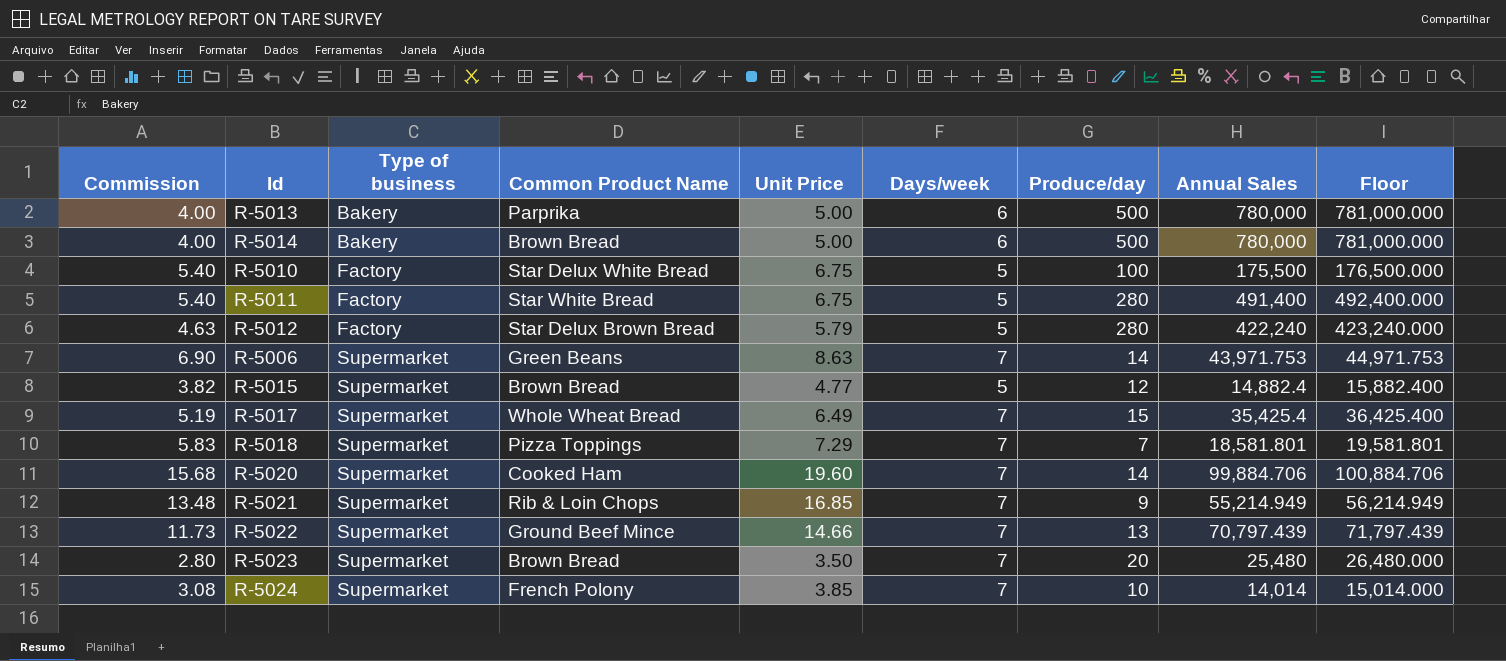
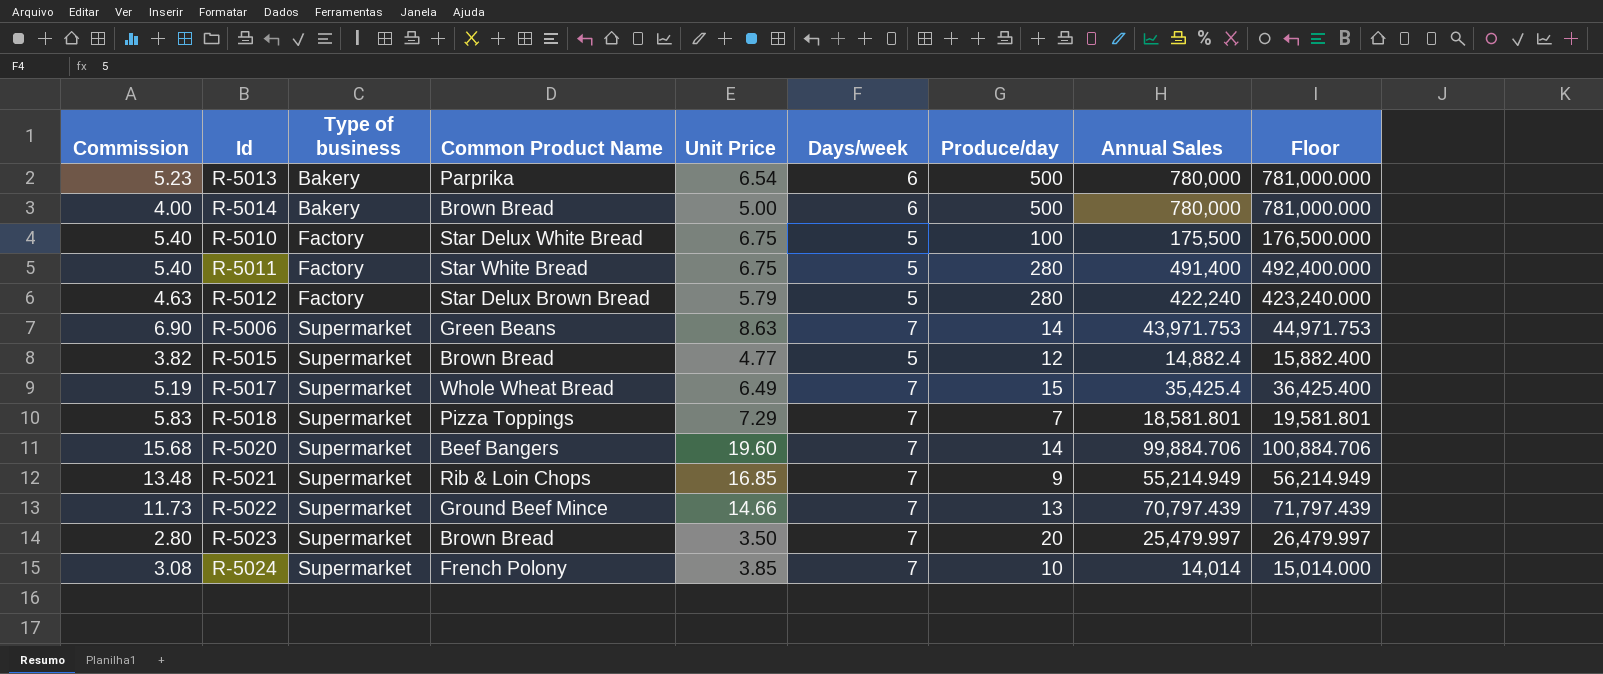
R-5013 | Commission: 4.00 -> 5.23
R-5013 | Unit Price: 5.00 -> 6.54
R-5020 | Common Product Name: Cooked Ham -> Beef Bangers
R-5023 | Annual Sales: 25,480 -> 25,479.997
R-5023 | Floor: 26,480.000 -> 26,479.997

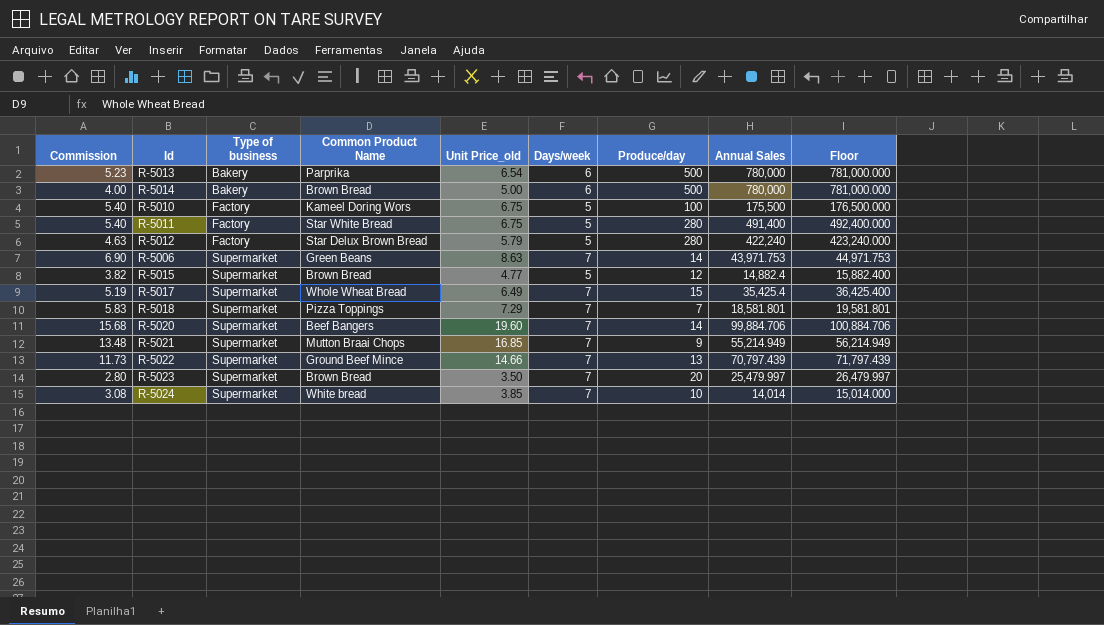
column name: Unit Price -> Unit Price_old
R-5010 | Common Product Name: Star Delux White Bread -> Kameel Doring Wors
R-5021 | Common Product Name: Rib & Loin Chops -> Mutton Braai Chops
R-5024 | Common Product Name: French Polony -> White bread

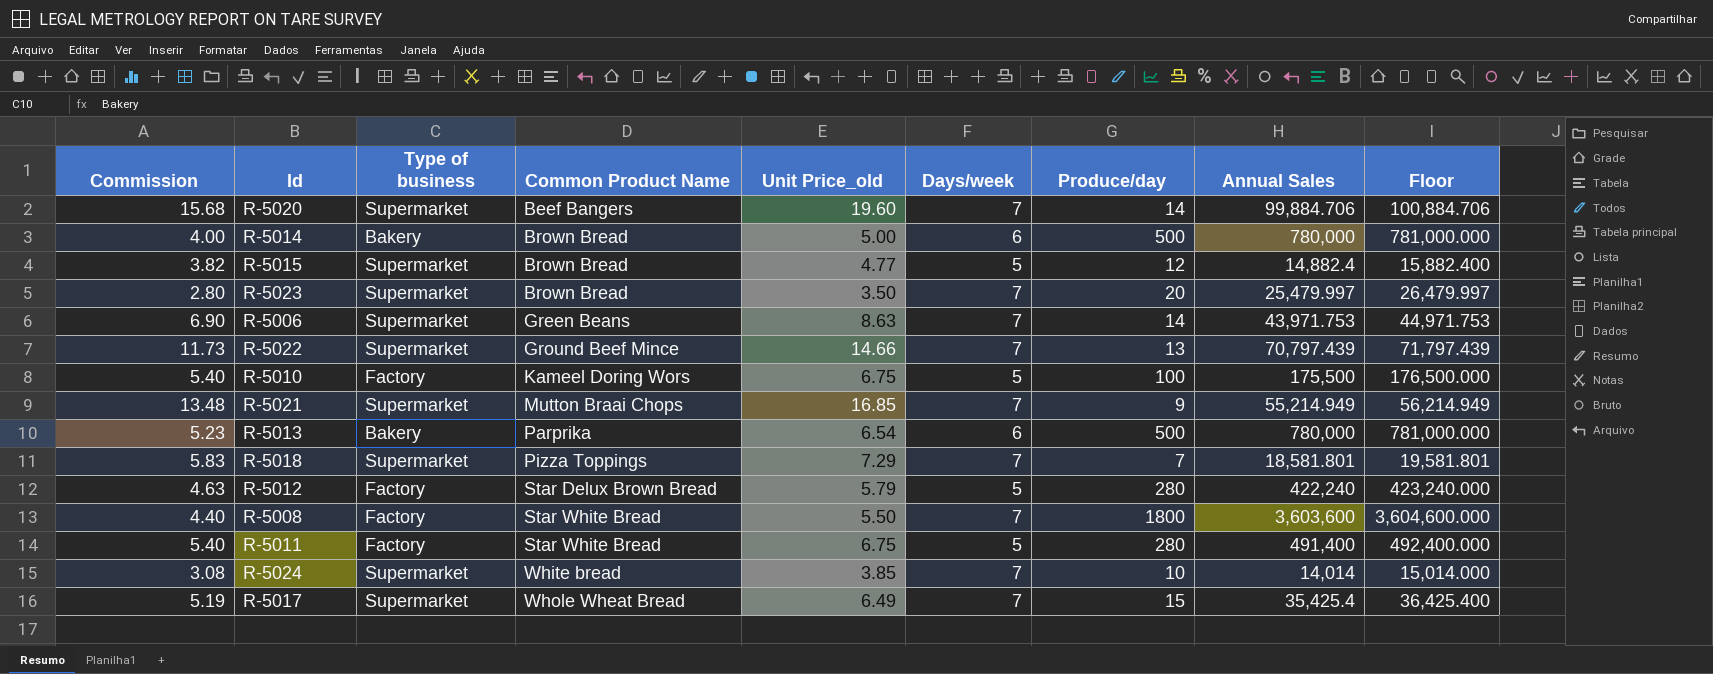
row order: Type of business ascending -> Common Product Name ascending
row R-5008: none -> 4.40 | Factory | Star White Bread | 5.50 | 7 | 1800 | 3,603,600 | 3,604,600.000

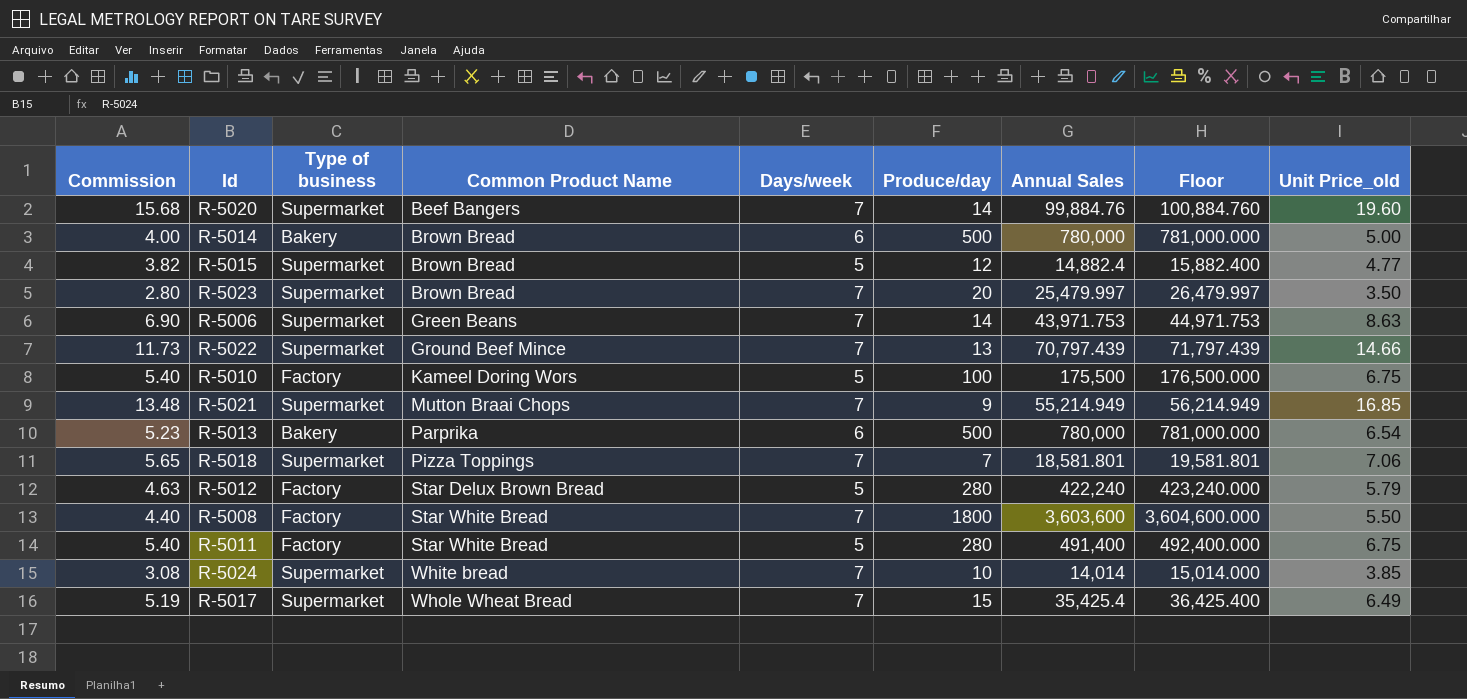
column Unit Price_old | position: 5 -> 9
R-5020 | Annual Sales: 99,884.706 -> 99,884.76
R-5020 | Floor: 100,884.706 -> 100,884.760
R-5018 | Commission: 5.83 -> 5.65
R-5018 | Unit Price_old: 7.29 -> 7.06

